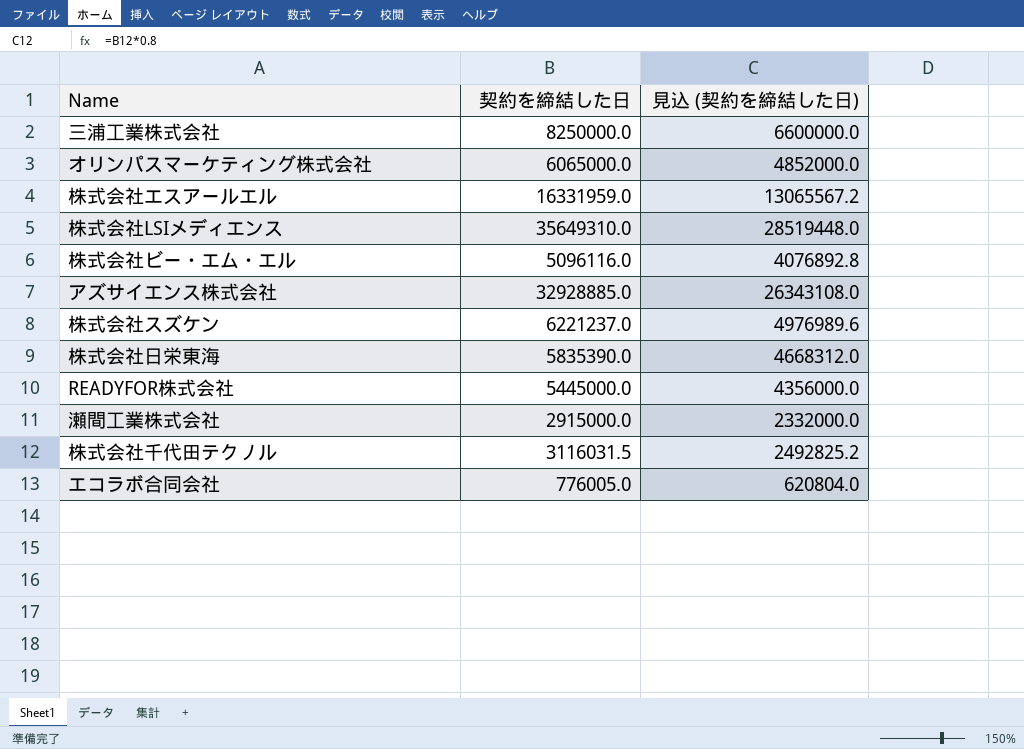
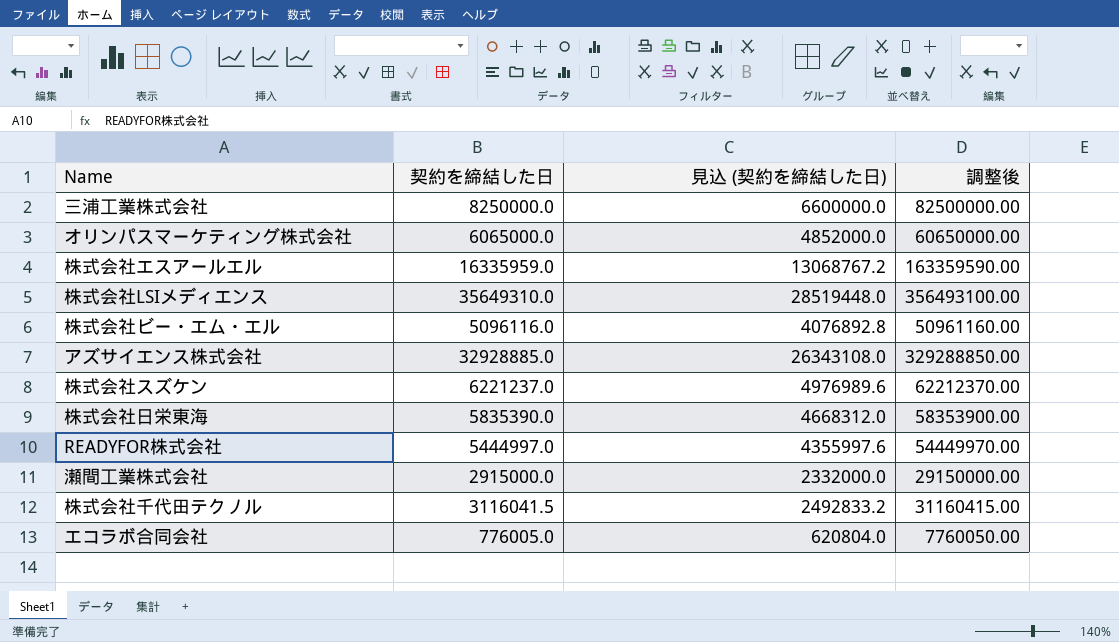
column 調整後 | formula: none -> [契約を締結した日] * 10
株式会社エスアールエル | 契約を締結した日: 16331959.0 -> 16335959.0
株式会社エスアールエル | 見込 (契約を締結した日): 13065567.2 -> 13068767.2
READYFOR株式会社 | 契約を締結した日: 5445000.0 -> 5444997.0
READYFOR株式会社 | 見込 (契約を締結した日): 4356000.0 -> 4355997.6
株式会社千代田テクノル | 契約を締結した日: 3116031.5 -> 3116041.5
株式会社千代田テクノル | 見込 (契約を締結した日): 2492825.2 -> 2492833.2

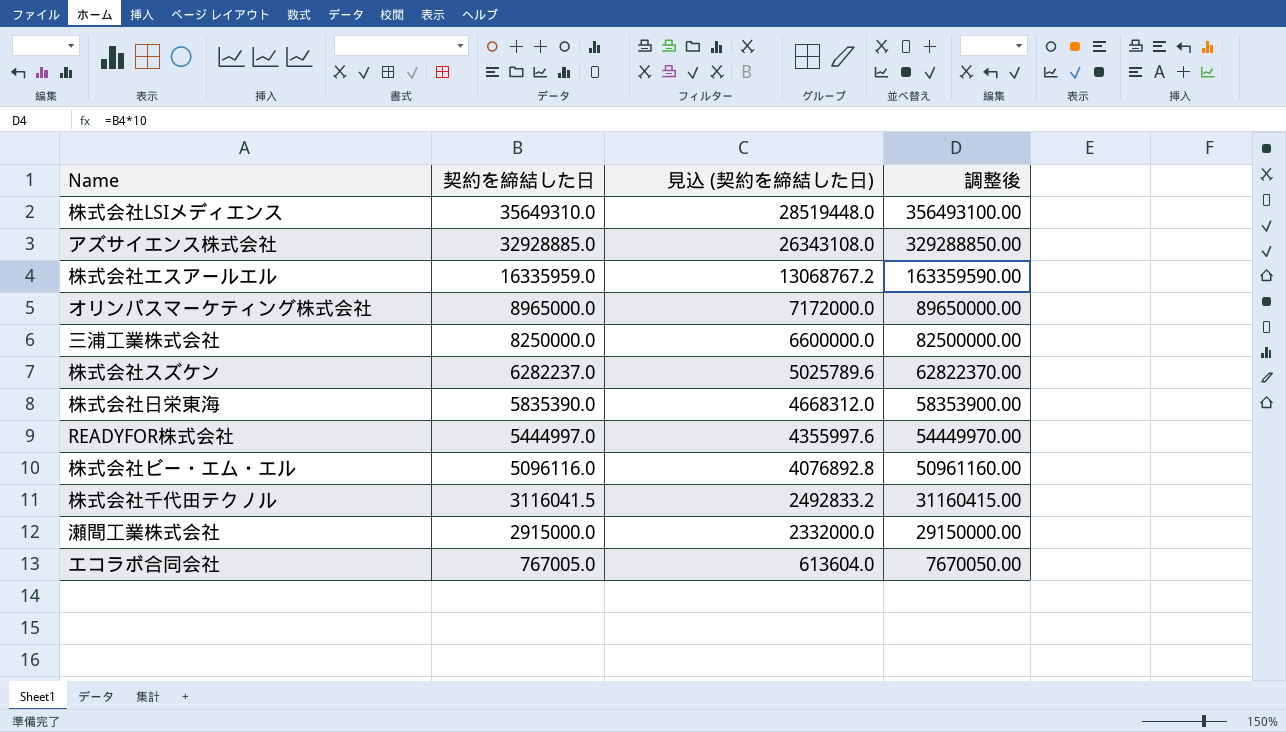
row order: none -> 契約を締結した日 descending
オリンパスマーケティング株式会社 | 契約を締結した日: 6065000.0 -> 8965000.0
オリンパスマーケティング株式会社 | 見込 (契約を締結した日): 4852000.0 -> 7172000.0
オリンパスマーケティング株式会社 | 調整後: 60650000.00 -> 89650000.00
株式会社スズケン | 契約を締結した日: 6221237.0 -> 6282237.0
株式会社スズケン | 見込 (契約を締結した日): 4976989.6 -> 5025789.6
株式会社スズケン | 調整後: 62212370.00 -> 62822370.00
エコラボ合同会社 | 契約を締結した日: 776005.0 -> 767005.0
エコラボ合同会社 | 見込 (契約を締結した日): 620804.0 -> 613604.0
エコラボ合同会社 | 調整後: 7760050.00 -> 7670050.00

